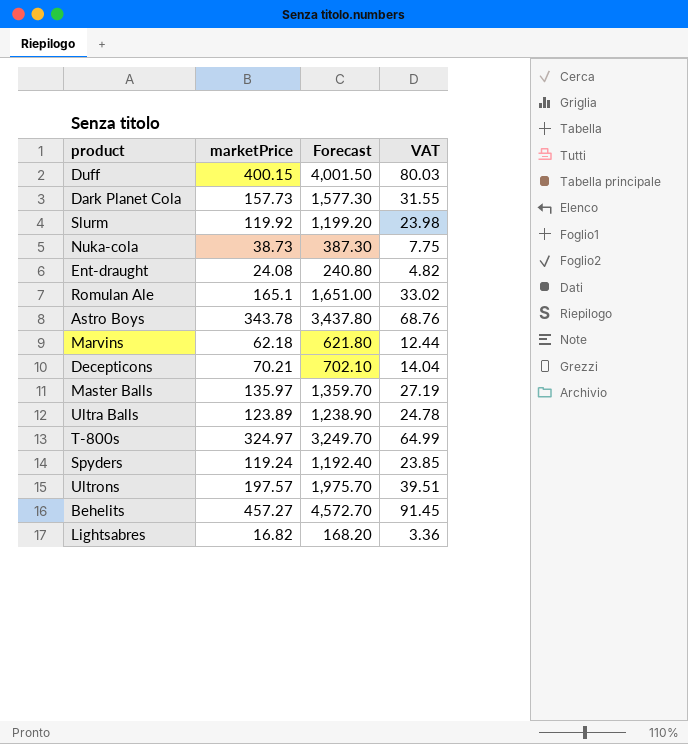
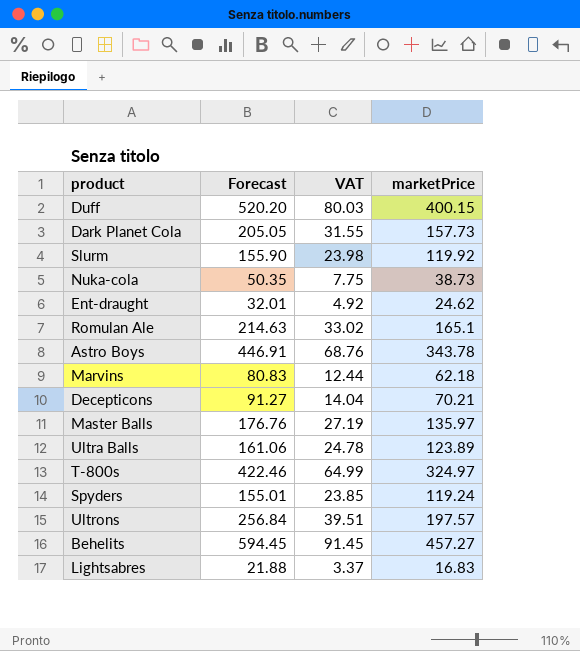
column Forecast | formula: [marketPrice] * 10 -> [marketPrice] * 1.3
column marketPrice | position: 2 -> 4
Ent-draught | VAT: 4.82 -> 4.92
Ent-draught | marketPrice: 24.08 -> 24.62
Lightsabres | VAT: 3.36 -> 3.37
Lightsabres | marketPrice: 16.82 -> 16.83

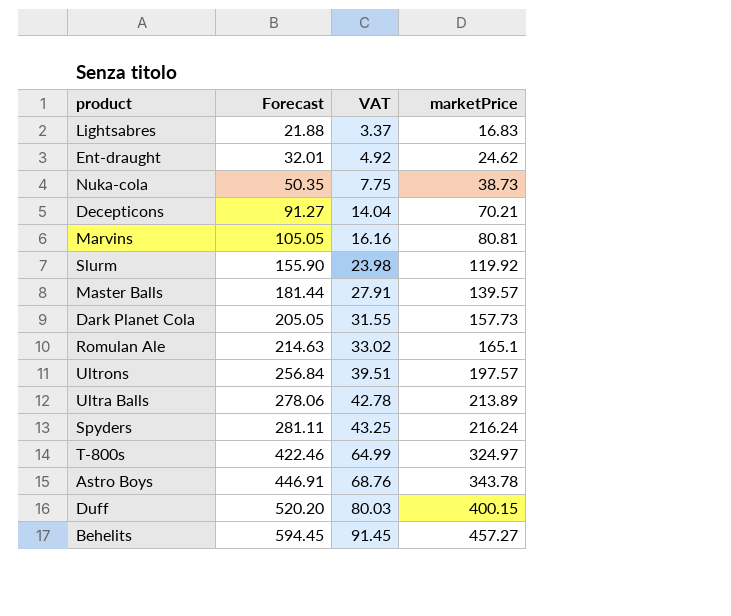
row order: none -> Forecast ascending
Marvins | Forecast: 80.83 -> 105.05
Marvins | VAT: 12.44 -> 16.16
Marvins | marketPrice: 62.18 -> 80.81
Master Balls | Forecast: 176.76 -> 181.44
Master Balls | VAT: 27.19 -> 27.91
Master Balls | marketPrice: 135.97 -> 139.57
Ultra Balls | Forecast: 161.06 -> 278.06
Ultra Balls | VAT: 24.78 -> 42.78
Ultra Balls | marketPrice: 123.89 -> 213.89
Spyders | Forecast: 155.01 -> 281.11
Spyders | VAT: 23.85 -> 43.25
Spyders | marketPrice: 119.24 -> 216.24

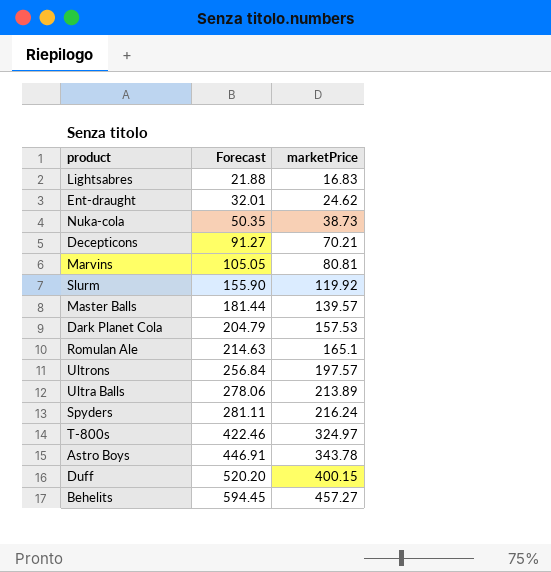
column VAT | formula: [marketPrice] * 0.2 -> none
Dark Planet Cola | Forecast: 205.05 -> 204.79
Dark Planet Cola | marketPrice: 157.73 -> 157.53

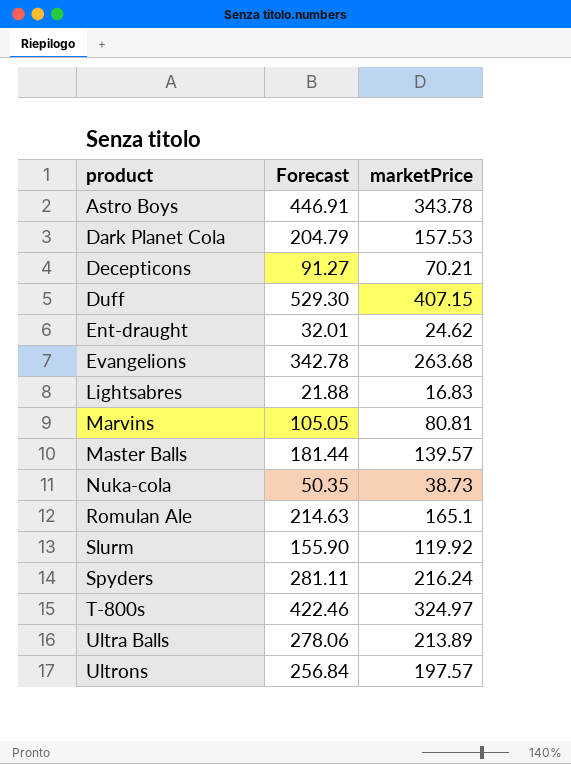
row order: Forecast ascending -> product ascending
row Behelits: 594.45 | 457.27 -> none
Duff | Forecast: 520.20 -> 529.30
Duff | marketPrice: 400.15 -> 407.15
row Evangelions: none -> 342.78 | 263.68

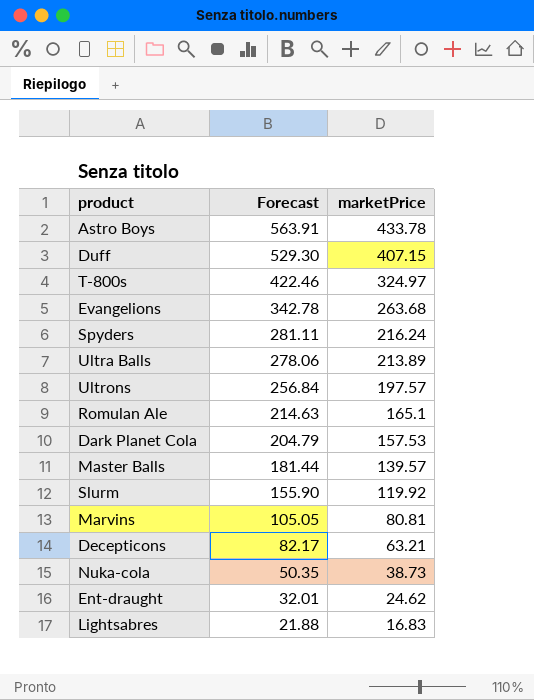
row order: product ascending -> Forecast descending
Astro Boys | Forecast: 446.91 -> 563.91
Astro Boys | marketPrice: 343.78 -> 433.78
Decepticons | Forecast: 91.27 -> 82.17
Decepticons | marketPrice: 70.21 -> 63.21

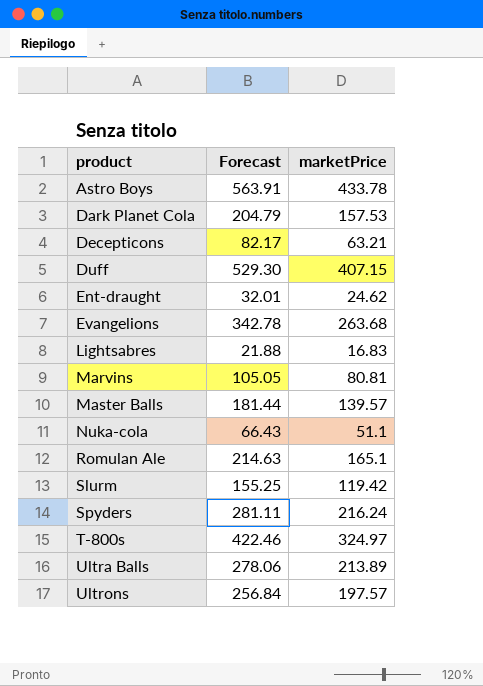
row order: Forecast descending -> product ascending
Nuka-cola | Forecast: 50.35 -> 66.43
Nuka-cola | marketPrice: 38.73 -> 51.1
Slurm | Forecast: 155.90 -> 155.25
Slurm | marketPrice: 119.92 -> 119.42

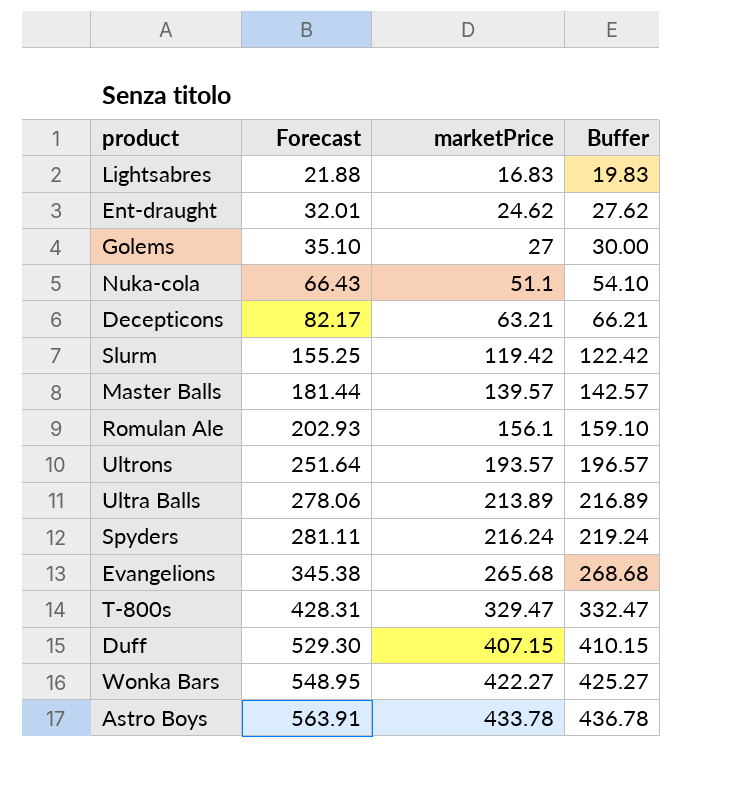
row order: product ascending -> Forecast ascending
column Buffer | formula: none -> [marketPrice] + 3
row Dark Planet Cola: 204.79 | 157.53 -> none
row Marvins: 105.05 | 80.81 -> none
row Golems: none -> 35.10 | 27 | 30.00
Romulan Ale | Forecast: 214.63 -> 202.93
Romulan Ale | marketPrice: 165.1 -> 156.1
Ultrons | Forecast: 256.84 -> 251.64
Ultrons | marketPrice: 197.57 -> 193.57
Evangelions | Forecast: 342.78 -> 345.38
Evangelions | marketPrice: 263.68 -> 265.68
T-800s | Forecast: 422.46 -> 428.31
T-800s | marketPrice: 324.97 -> 329.47
row Wonka Bars: none -> 548.95 | 422.27 | 425.27

